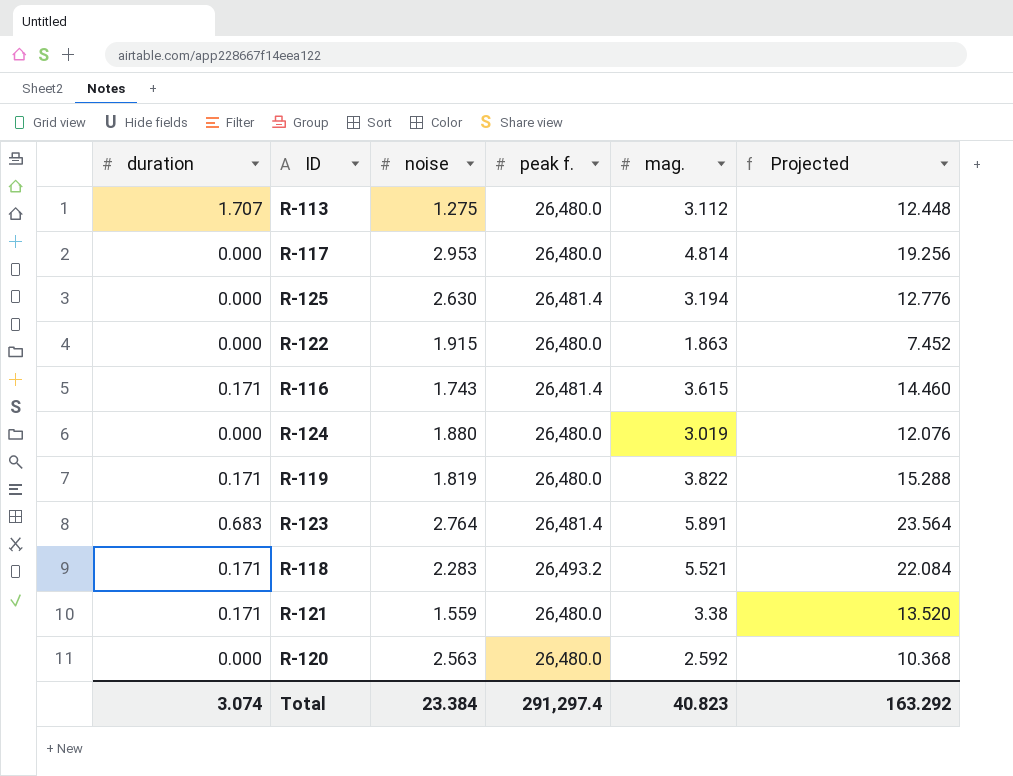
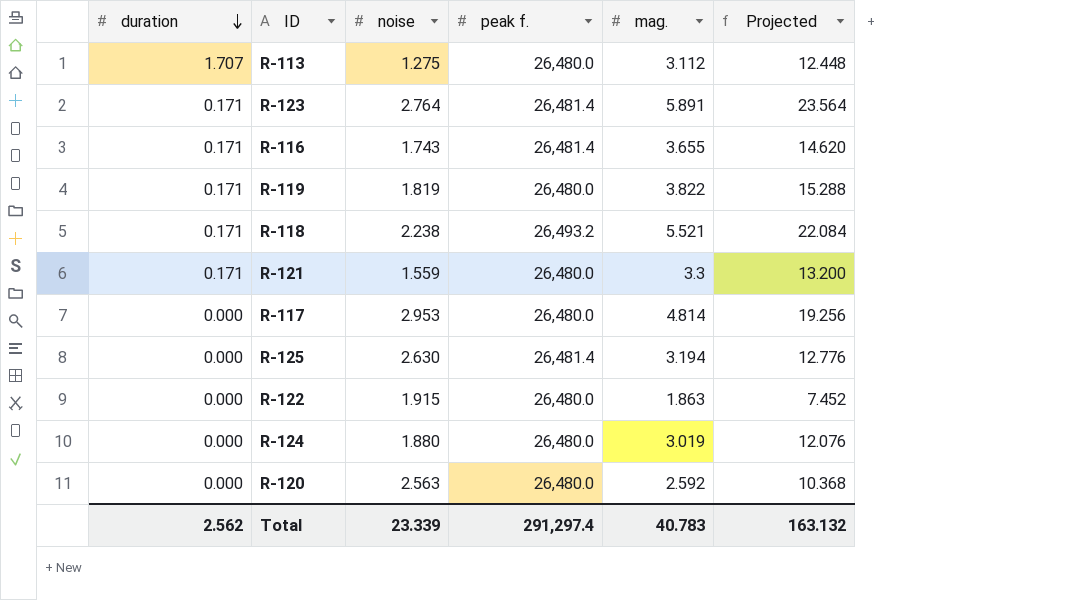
row order: none -> duration descending
R-123 | duration: 0.683 -> 0.171
R-116 | mag.: 3.615 -> 3.655
R-116 | Projected: 14.460 -> 14.620
R-118 | noise: 2.283 -> 2.238
R-121 | mag.: 3.38 -> 3.3
R-121 | Projected: 13.520 -> 13.200
Total | duration: 3.074 -> 2.562
Total | noise: 23.384 -> 23.339
Total | mag.: 40.823 -> 40.783
Total | Projected: 163.292 -> 163.132

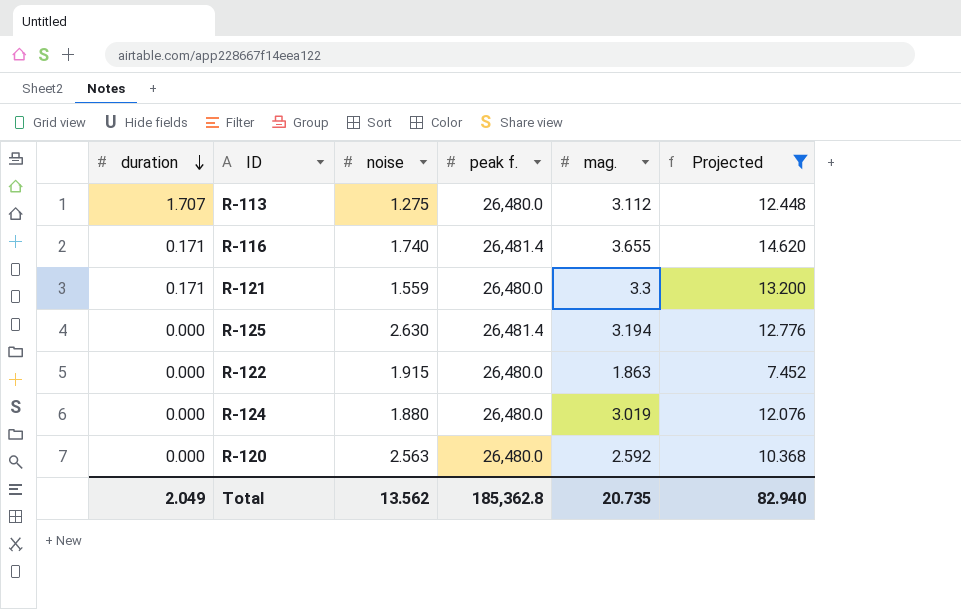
filter: none -> Projected <= 14.620
R-116 | noise: 1.743 -> 1.740
Total | duration: 2.562 -> 2.049
Total | noise: 23.339 -> 13.562
Total | peak f.: 291,297.4 -> 185,362.8
Total | mag.: 40.783 -> 20.735
Total | Projected: 163.132 -> 82.940

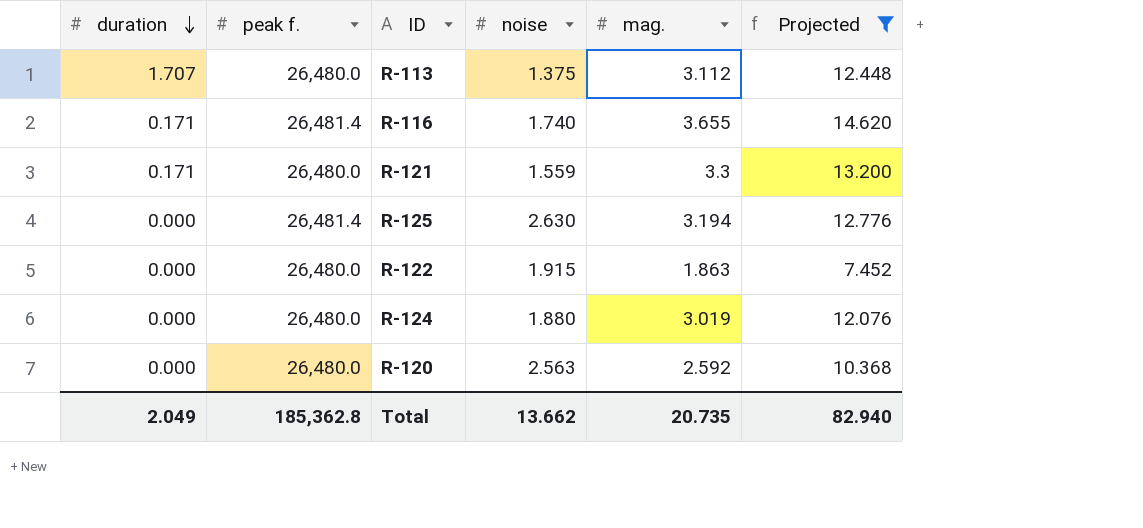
column peak f. | position: 4 -> 2
R-113 | noise: 1.275 -> 1.375
Total | noise: 13.562 -> 13.662

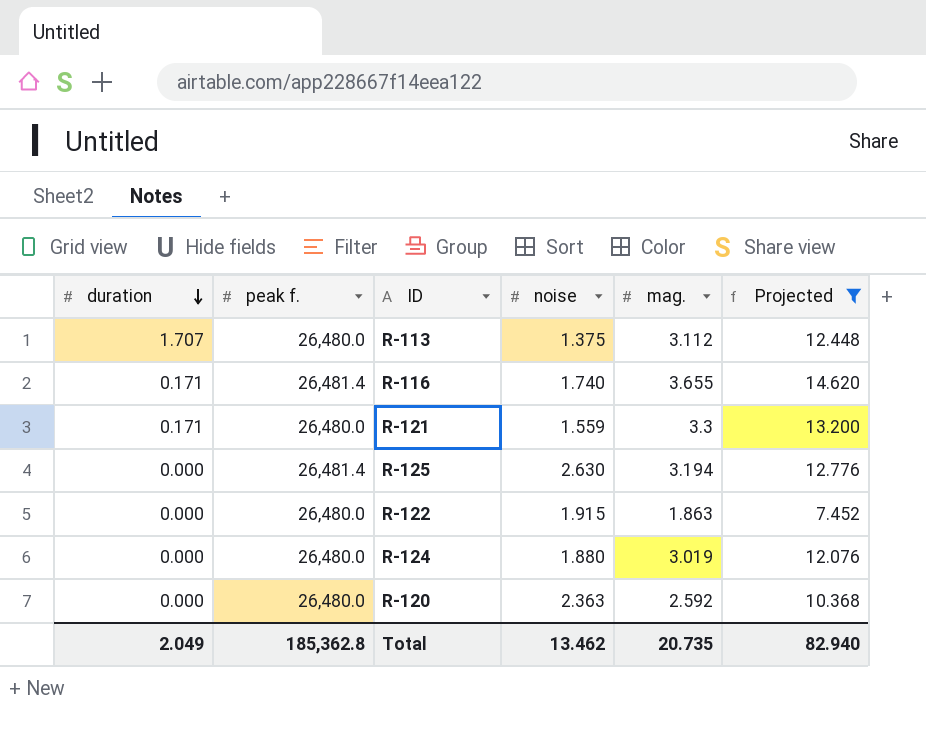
R-120 | noise: 2.563 -> 2.363
Total | noise: 13.662 -> 13.462

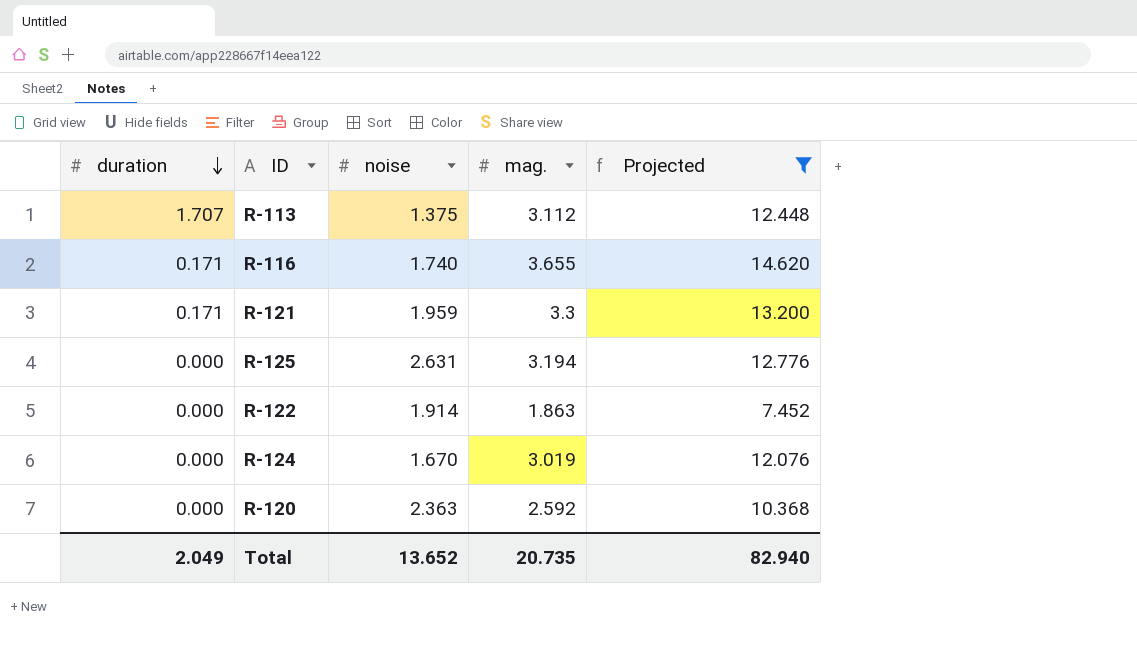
column peak f. | position: 2 -> none
R-121 | noise: 1.559 -> 1.959
R-125 | noise: 2.630 -> 2.631
R-122 | noise: 1.915 -> 1.914
R-124 | noise: 1.880 -> 1.670
Total | noise: 13.462 -> 13.652

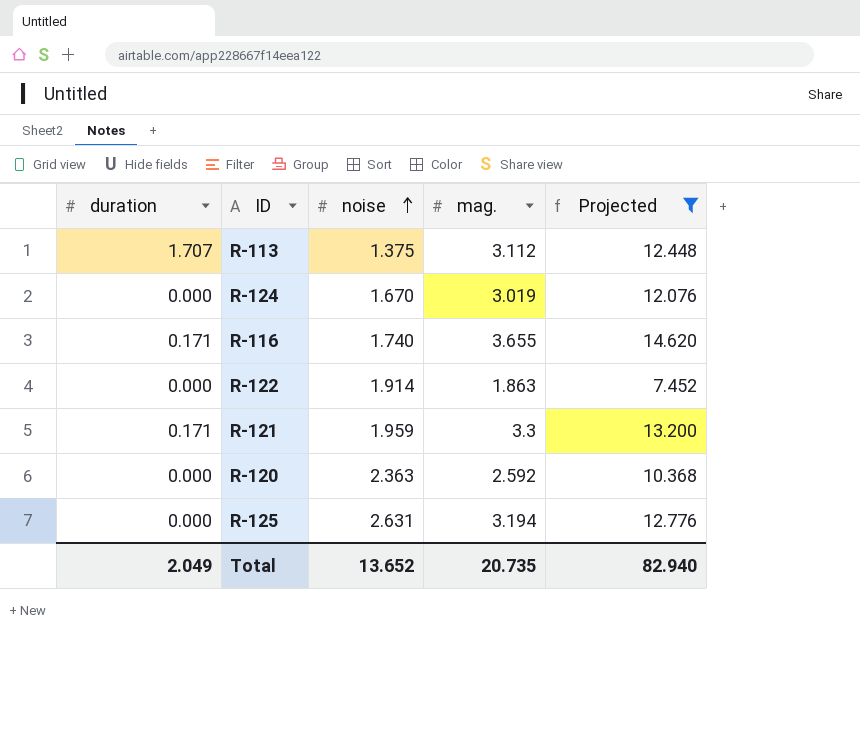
row order: duration descending -> noise ascending

